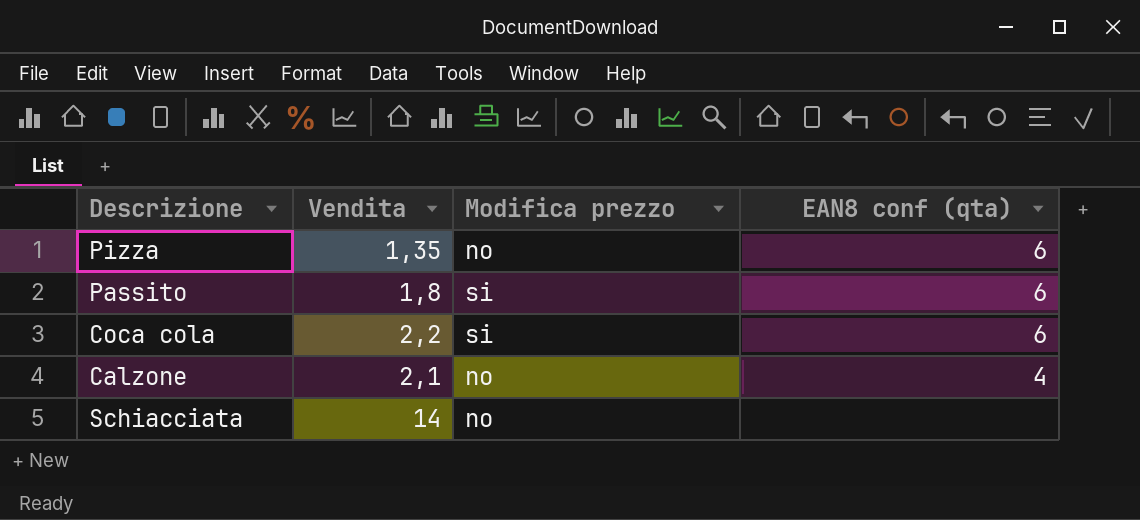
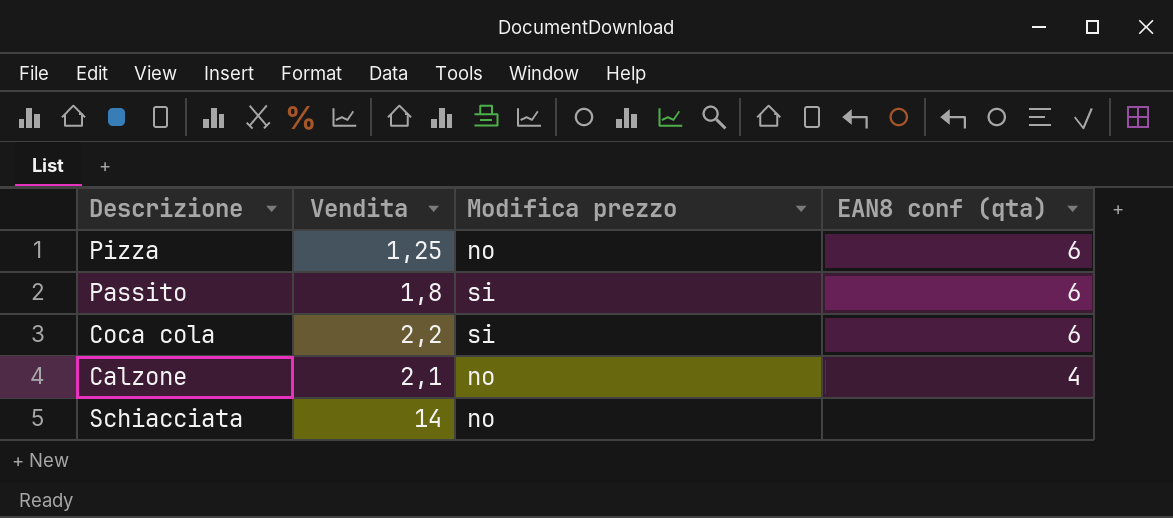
Pizza | Vendita: 1,35 -> 1,25

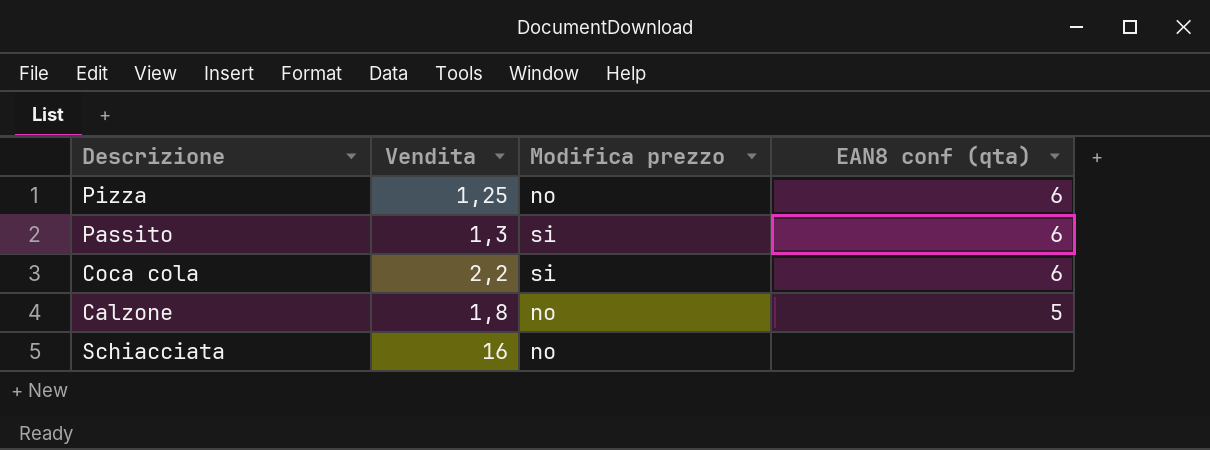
Passito | Vendita: 1,8 -> 1,3
Calzone | Vendita: 2,1 -> 1,8
Calzone | EAN8 conf (qta): 4 -> 5
Schiacciata | Vendita: 14 -> 16

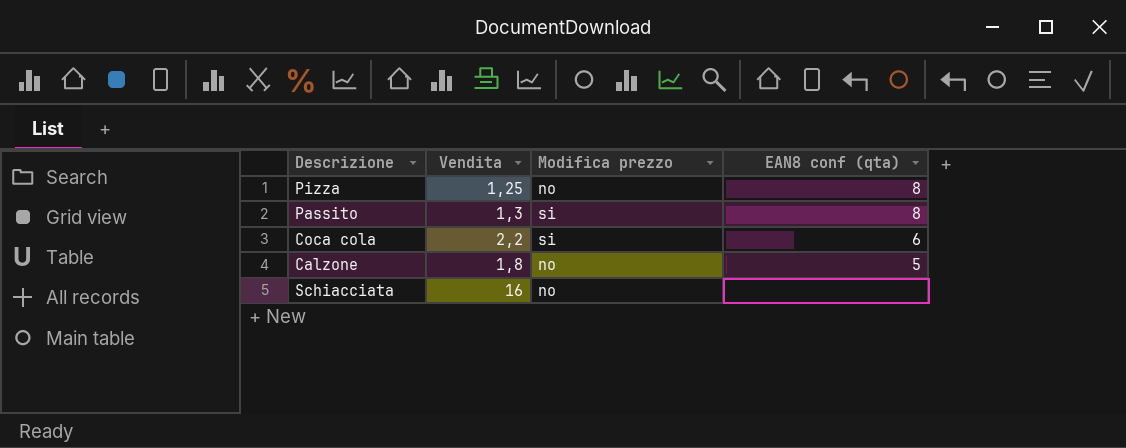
Pizza | EAN8 conf (qta): 6 -> 8
Passito | EAN8 conf (qta): 6 -> 8

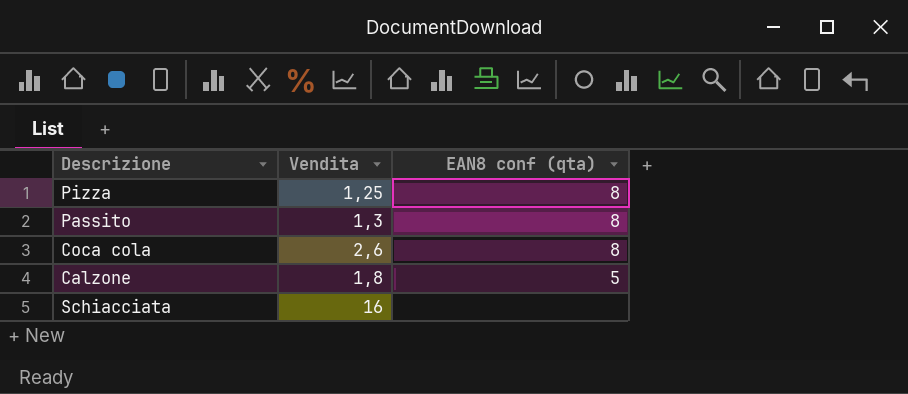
column Modifica prezzo | position: 3 -> none
Coca cola | Vendita: 2,2 -> 2,6
Coca cola | EAN8 conf (qta): 6 -> 8

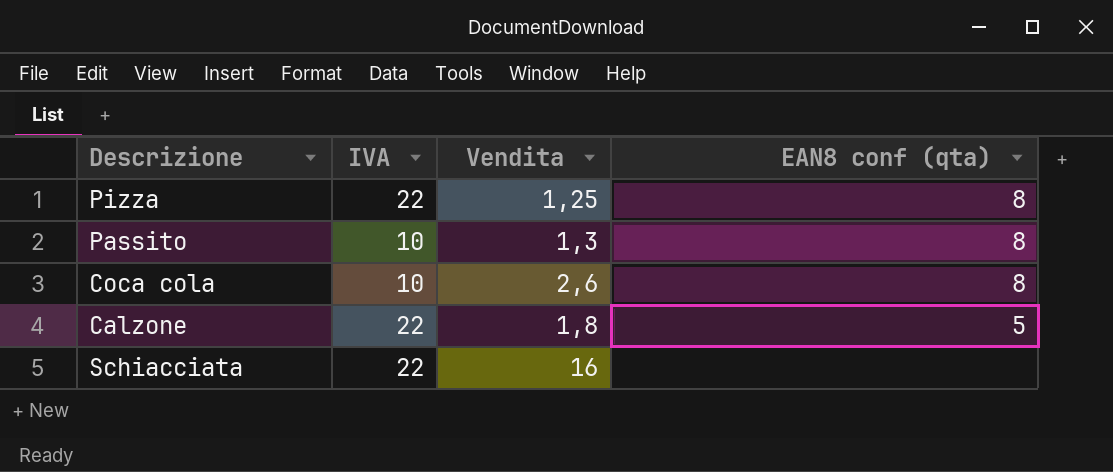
column IVA | position: none -> 2

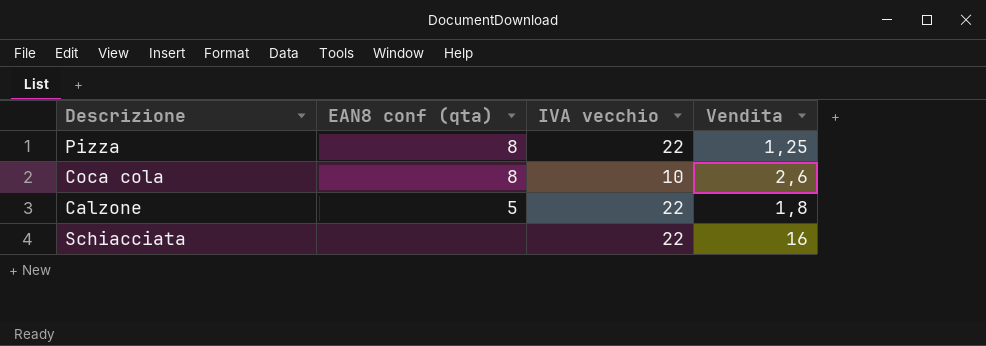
column EAN8 conf (qta) | position: 4 -> 2
column name: IVA -> IVA vecchio
row Passito: 10 | 1,3 | 8 -> none

